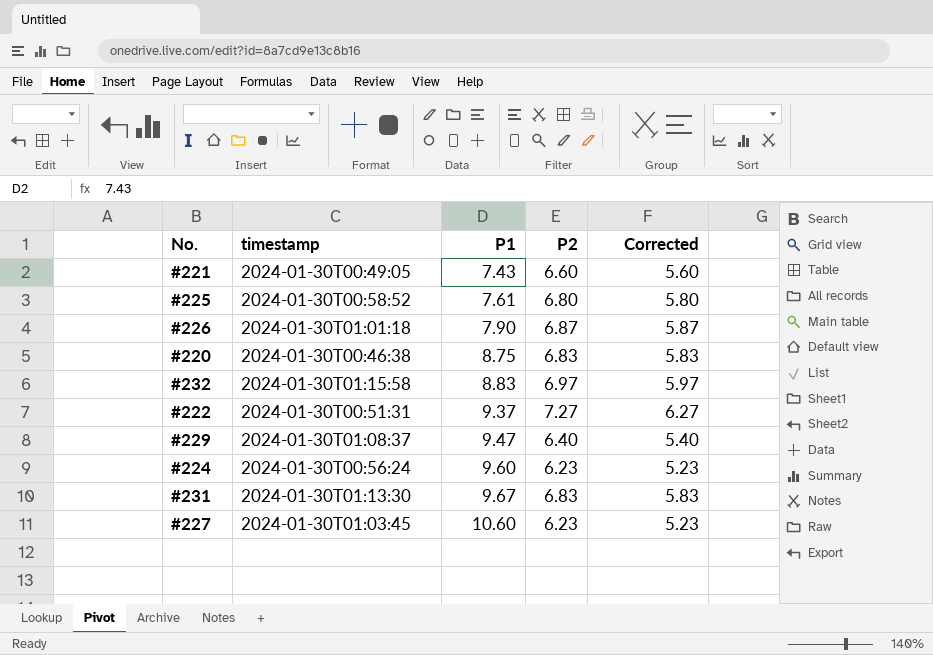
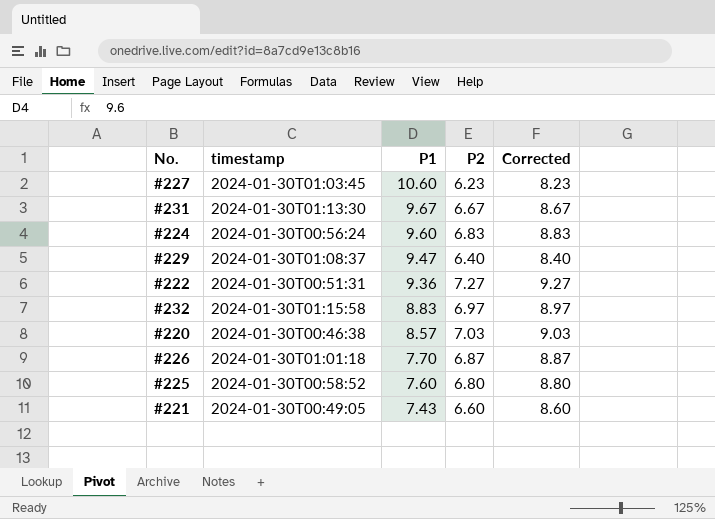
row order: P1 ascending -> P1 descending
column Corrected | formula: [P2] - 1 -> [P2] + 2
#231 | P2: 6.83 -> 6.67
#224 | P2: 6.23 -> 6.83
#222 | P1: 9.37 -> 9.36
#220 | P1: 8.75 -> 8.57
#220 | P2: 6.83 -> 7.03
#226 | P1: 7.90 -> 7.70
#225 | P1: 7.61 -> 7.60

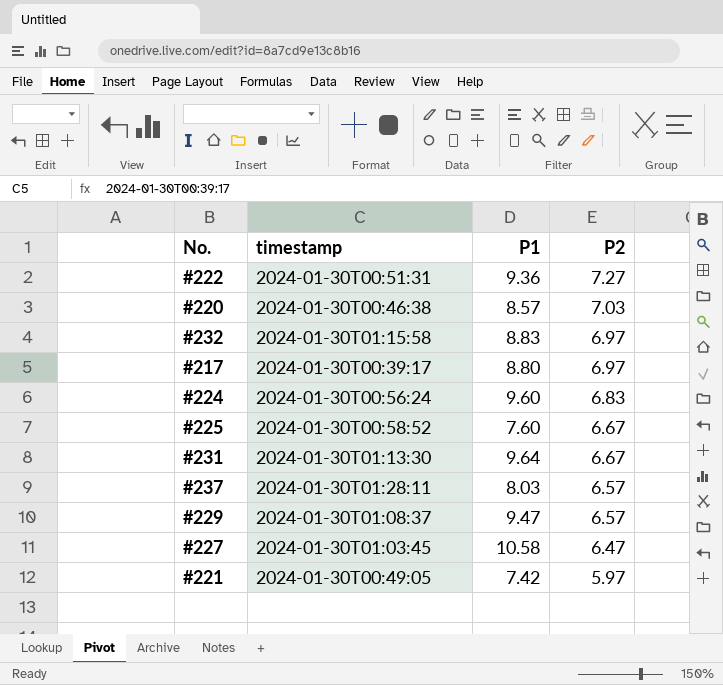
row order: P1 descending -> P2 descending
column Corrected | formula: [P2] + 2 -> none
row #226: 2024-01-30T01:01:18 | 7.70 | 6.87 | 8.87 -> none
row #217: none -> 2024-01-30T00:39:17 | 8.80 | 6.97
#225 | P2: 6.80 -> 6.67
#231 | P1: 9.67 -> 9.64
row #237: none -> 2024-01-30T01:28:11 | 8.03 | 6.57
#229 | P2: 6.40 -> 6.57
#227 | P1: 10.60 -> 10.58
#227 | P2: 6.23 -> 6.47
#221 | P1: 7.43 -> 7.42
#221 | P2: 6.60 -> 5.97

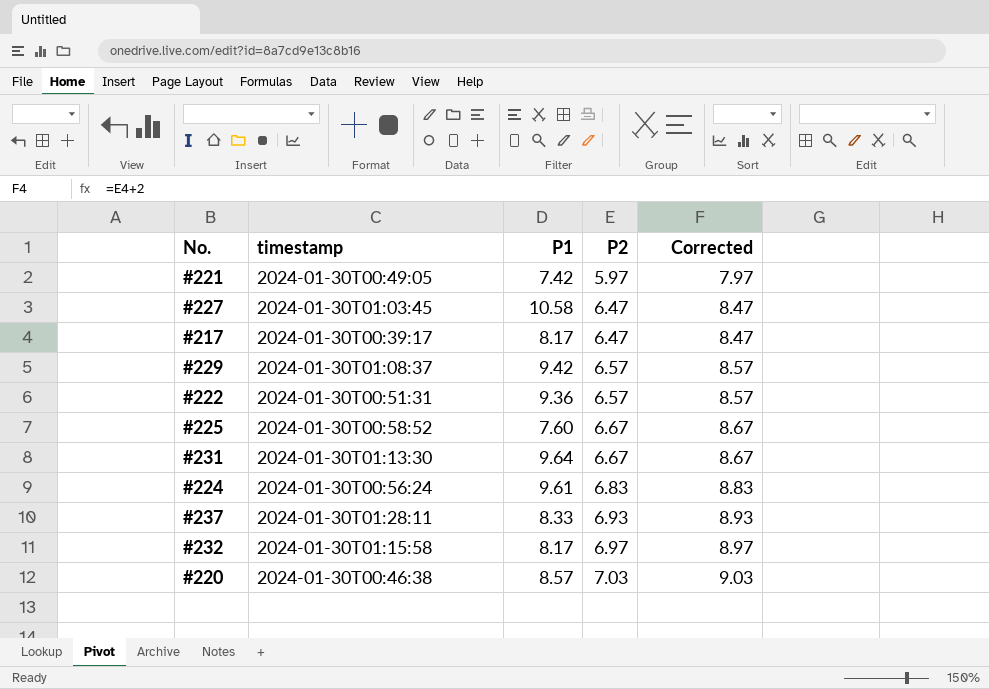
row order: P2 descending -> P2 ascending
column Corrected | formula: none -> [P2] + 2
#217 | P1: 8.80 -> 8.17
#217 | P2: 6.97 -> 6.47
#229 | P1: 9.47 -> 9.42
#222 | P2: 7.27 -> 6.57
#224 | P1: 9.60 -> 9.61
#237 | P1: 8.03 -> 8.33
#237 | P2: 6.57 -> 6.93
#232 | P1: 8.83 -> 8.17

